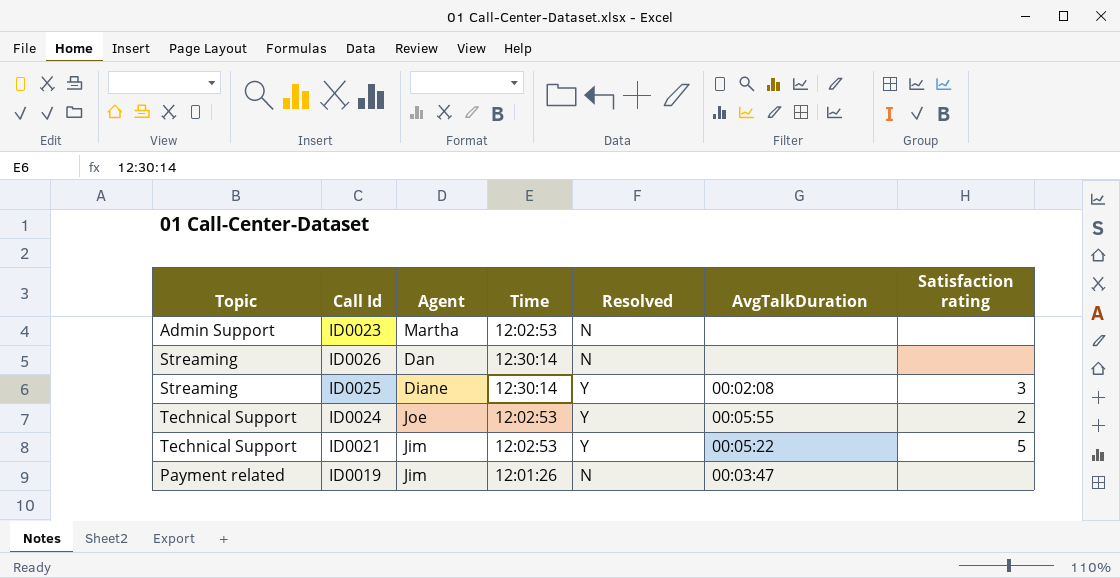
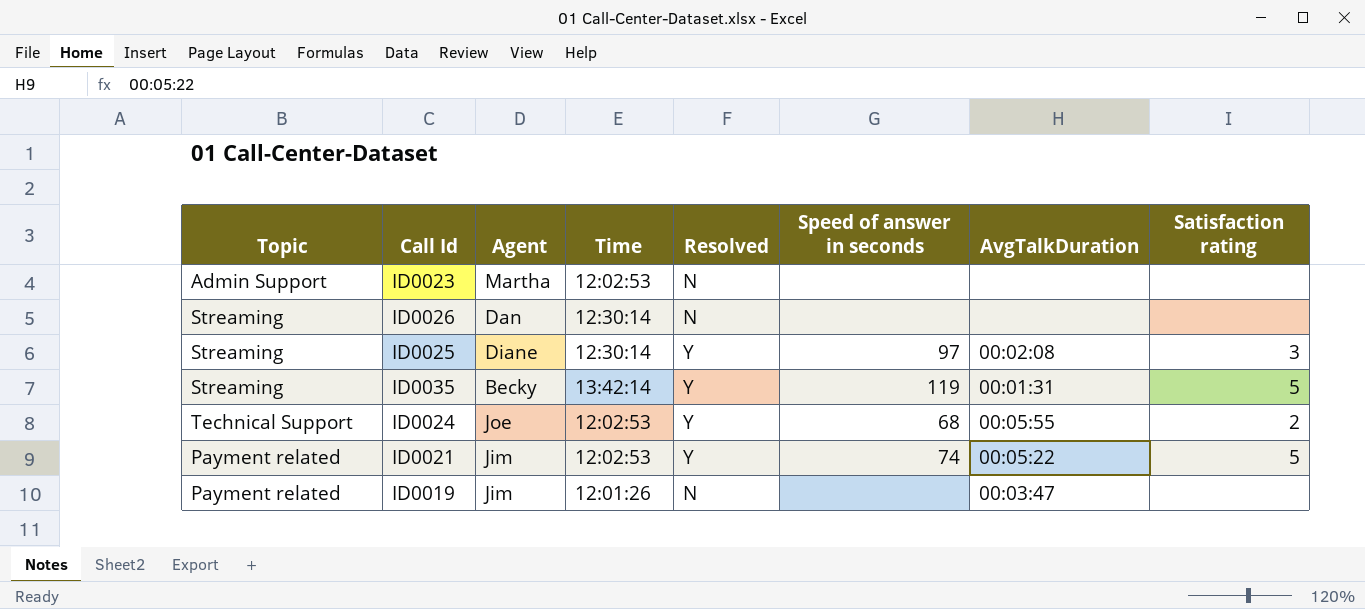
column Speed of answer in seconds | position: none -> 6
row ID0035: none -> Streaming | Becky | 13:42:14 | Y | 119 | 00:01:31 | 5
ID0021 | Topic: Technical Support -> Payment related

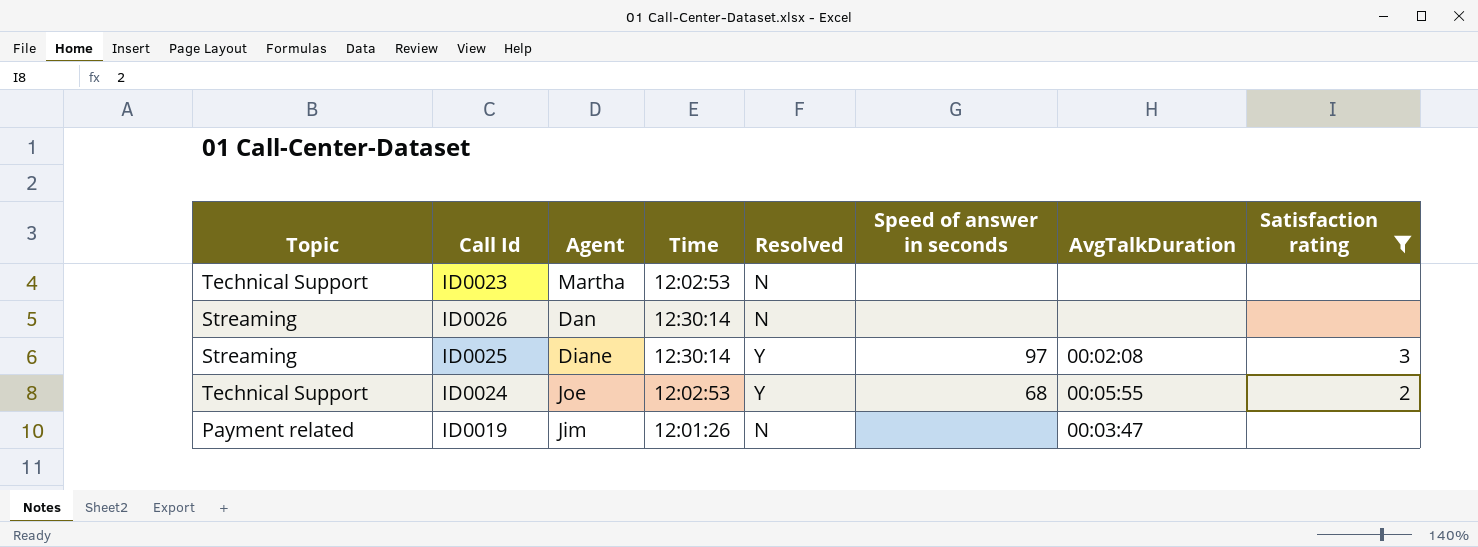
filter: none -> Satisfaction rating != 5
ID0023 | Topic: Admin Support -> Technical Support

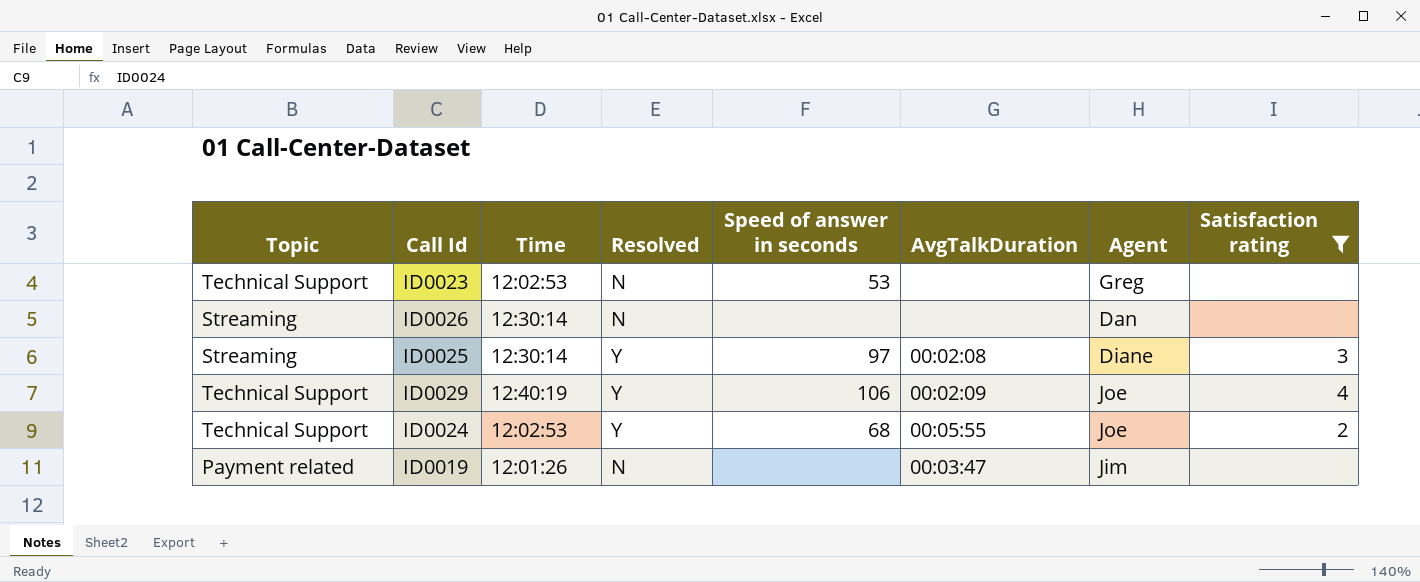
column Agent | position: 3 -> 7
ID0023 | Speed of answer in seconds: none -> 53
ID0023 | Agent: Martha -> Greg
row ID0029: none -> Technical Support | 12:40:19 | Y | 106 | 00:02:09 | Joe | 4

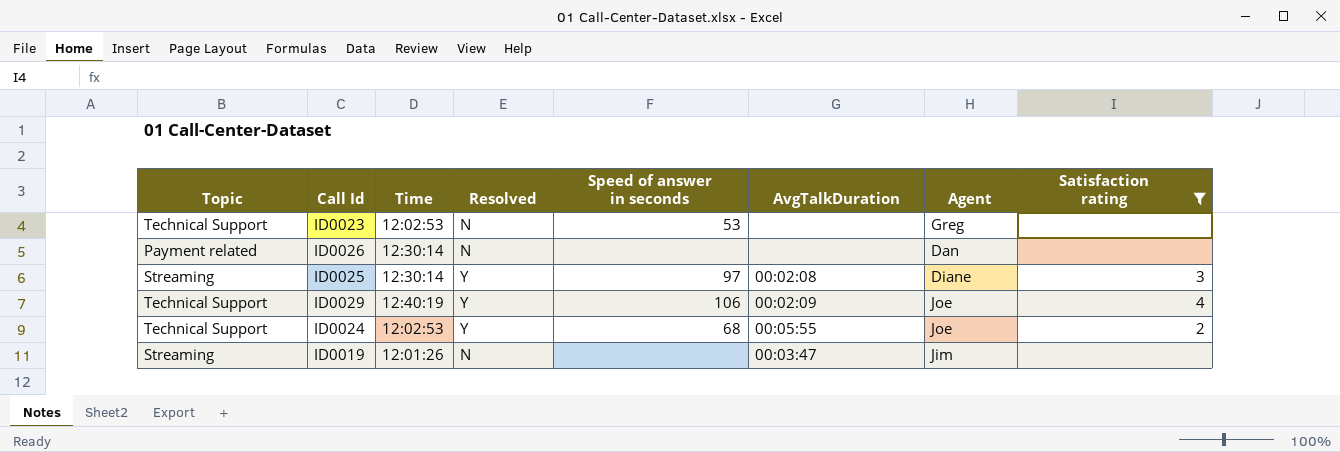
ID0026 | Topic: Streaming -> Payment related
ID0019 | Topic: Payment related -> Streaming

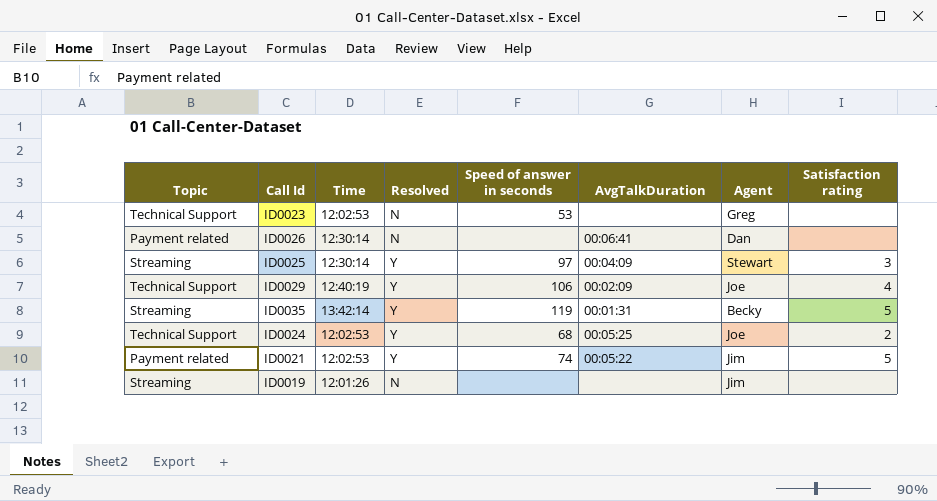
filter: Satisfaction rating != 5 -> none
ID0026 | AvgTalkDuration: none -> 00:06:41
ID0025 | AvgTalkDuration: 00:02:08 -> 00:04:09
ID0025 | Agent: Diane -> Stewart
ID0024 | AvgTalkDuration: 00:05:55 -> 00:05:25
ID0019 | AvgTalkDuration: 00:03:47 -> none

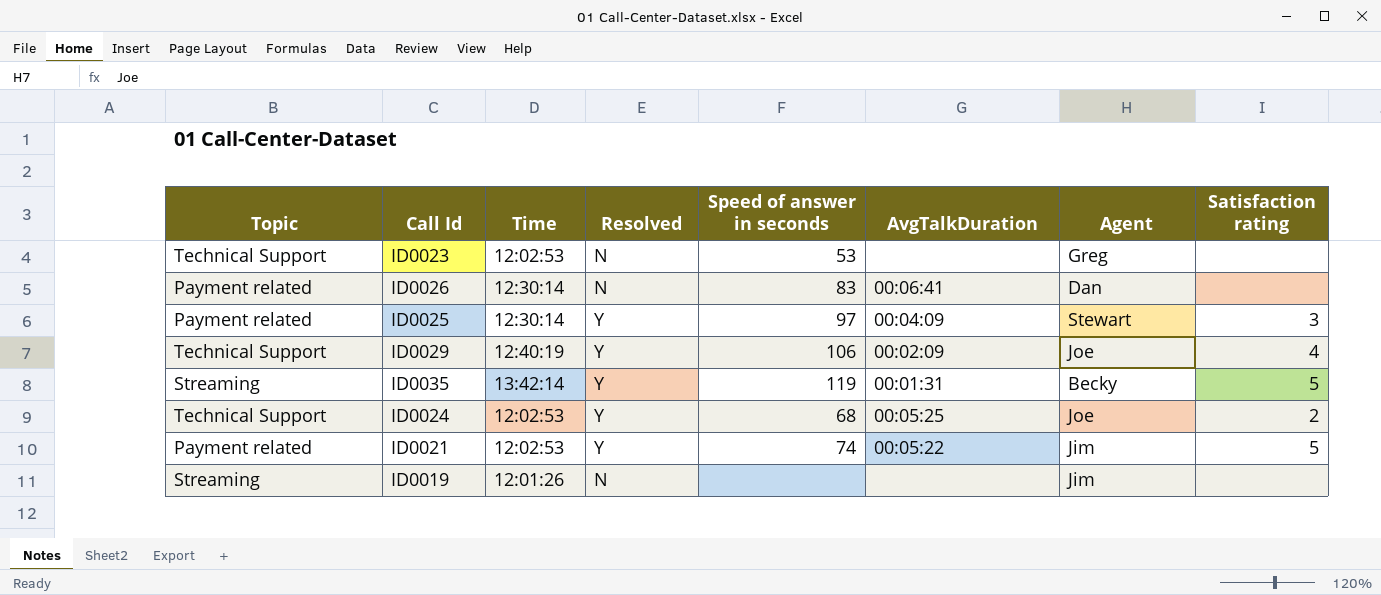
ID0026 | Speed of answer in seconds: none -> 83
ID0025 | Topic: Streaming -> Payment related

